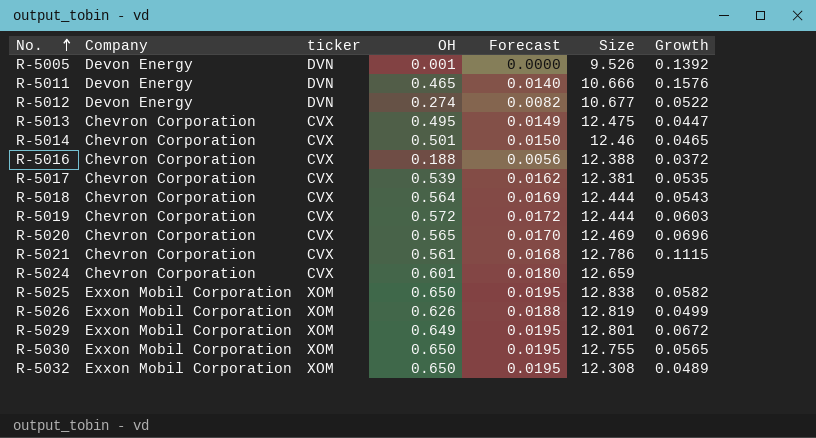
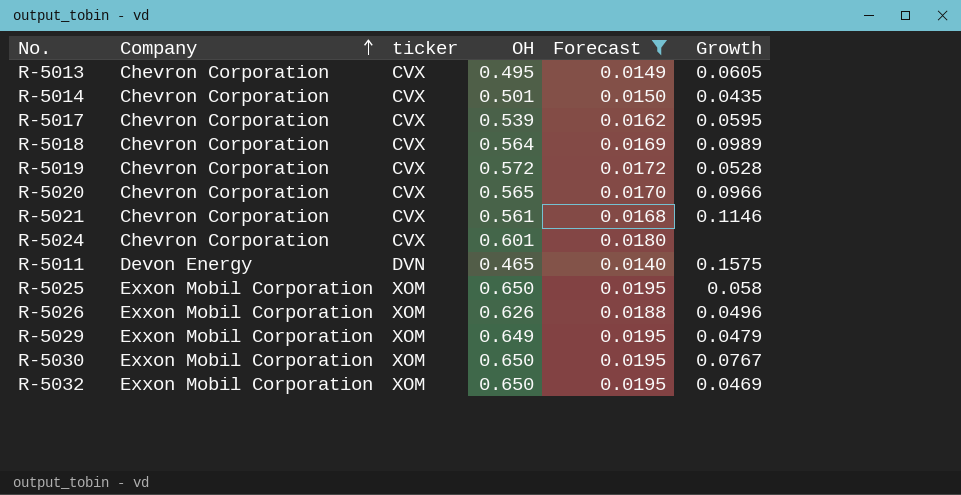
filter: none -> Forecast >= 0.0140
row order: No. ascending -> Company ascending
column Size | position: 6 -> none
R-5013 | Growth: 0.0447 -> 0.0605
R-5014 | Growth: 0.0465 -> 0.0435
R-5017 | Growth: 0.0535 -> 0.0595
R-5018 | Growth: 0.0543 -> 0.0989
R-5019 | Growth: 0.0603 -> 0.0528
R-5020 | Growth: 0.0696 -> 0.0966
R-5021 | Growth: 0.1115 -> 0.1146
R-5011 | Growth: 0.1576 -> 0.1575
R-5025 | Growth: 0.0582 -> 0.058
R-5026 | Growth: 0.0499 -> 0.0496
R-5029 | Growth: 0.0672 -> 0.0479
R-5030 | Growth: 0.0565 -> 0.0767
R-5032 | Growth: 0.0489 -> 0.0469

